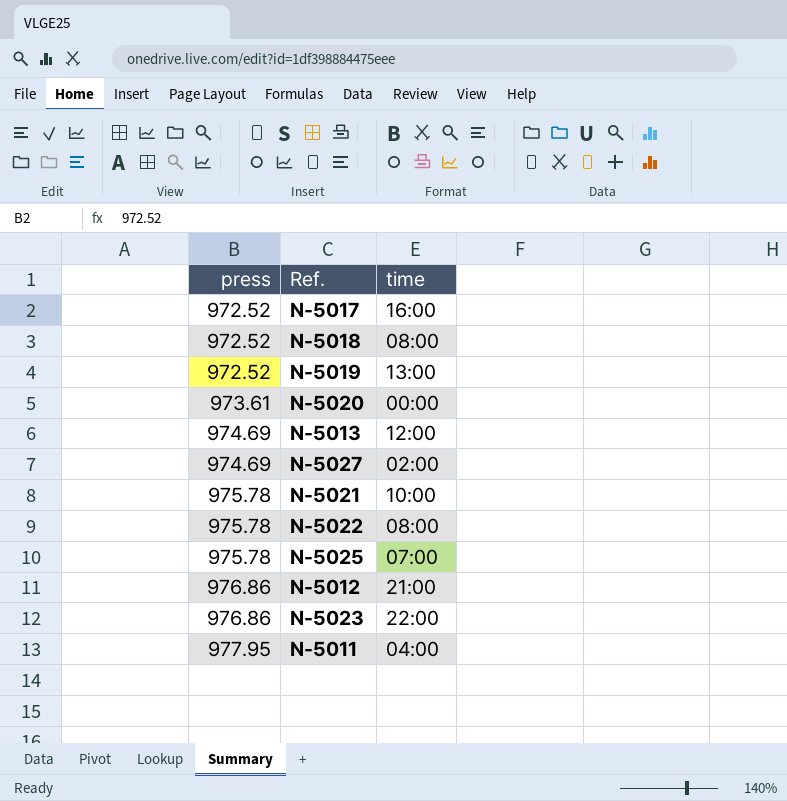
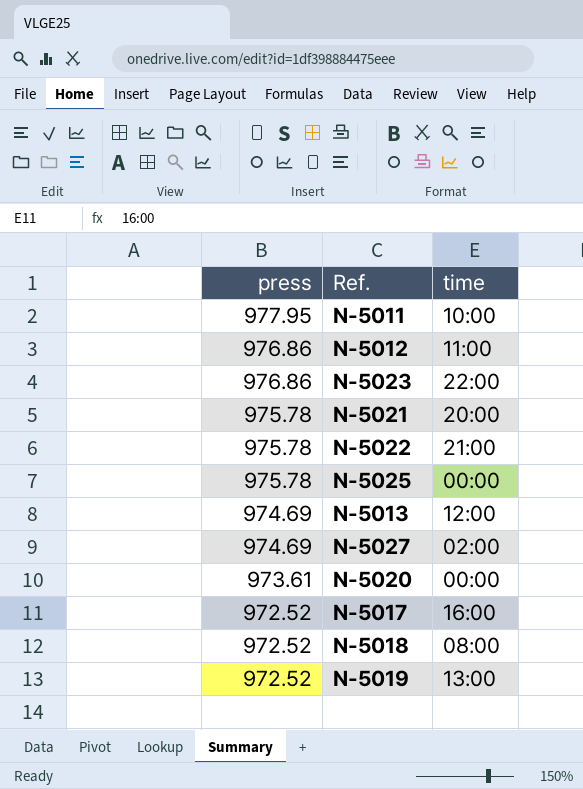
row order: press ascending -> press descending
N-5011 | time: 04:00 -> 10:00
N-5012 | time: 21:00 -> 11:00
N-5021 | time: 10:00 -> 20:00
N-5022 | time: 08:00 -> 21:00
N-5025 | time: 07:00 -> 00:00

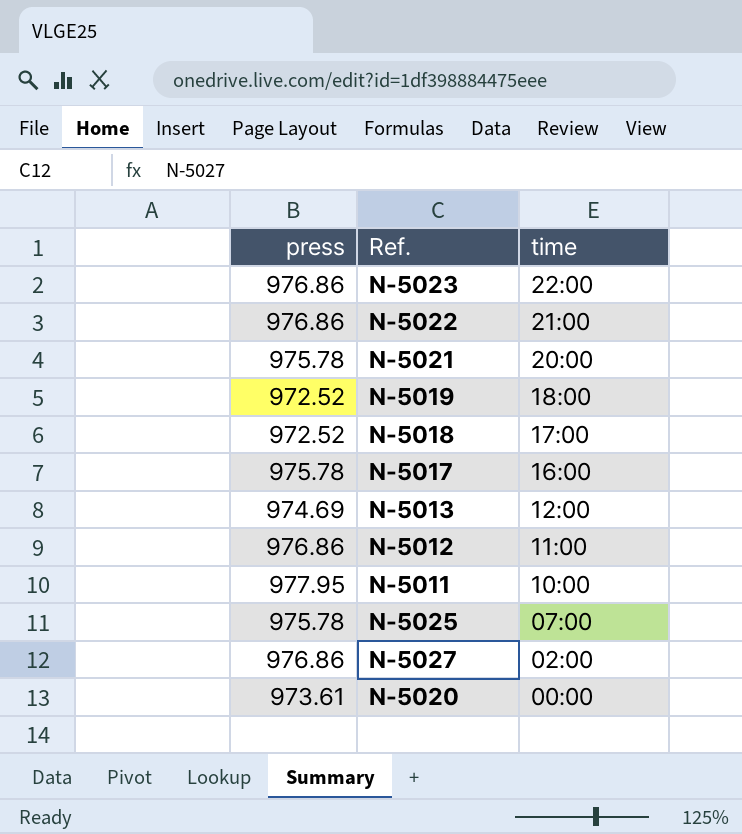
row order: press descending -> time descending
N-5022 | press: 975.78 -> 976.86
N-5019 | time: 13:00 -> 18:00
N-5018 | time: 08:00 -> 17:00
N-5017 | press: 972.52 -> 975.78
N-5025 | time: 00:00 -> 07:00
N-5027 | press: 974.69 -> 976.86

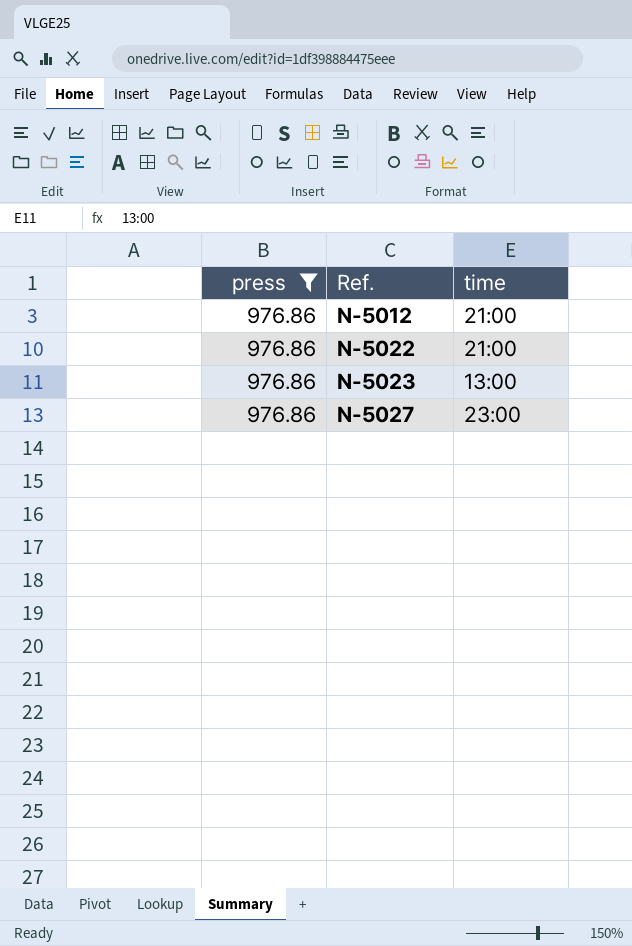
filter: none -> press = 976.86
row order: time descending -> Ref. ascending
N-5012 | time: 11:00 -> 21:00
N-5023 | time: 22:00 -> 13:00
N-5027 | time: 02:00 -> 23:00

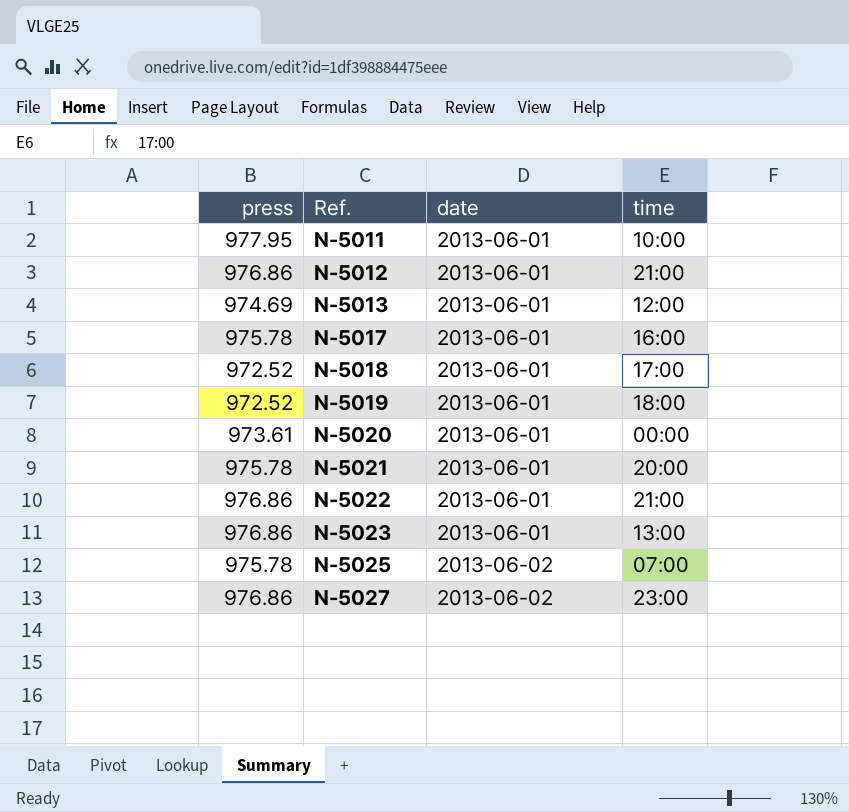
filter: press = 976.86 -> none
column date | position: none -> 3

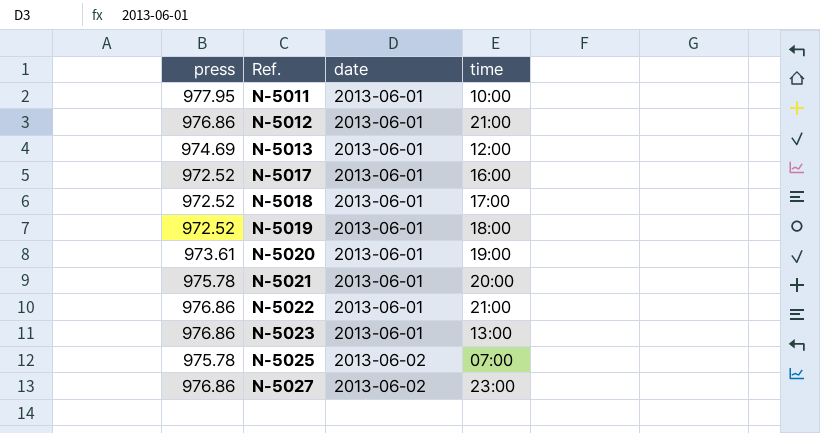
N-5017 | press: 975.78 -> 972.52
N-5020 | time: 00:00 -> 19:00

